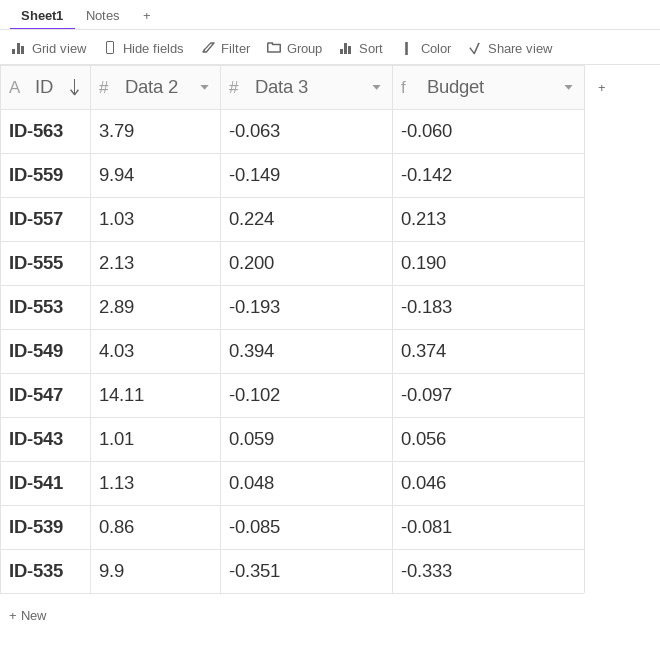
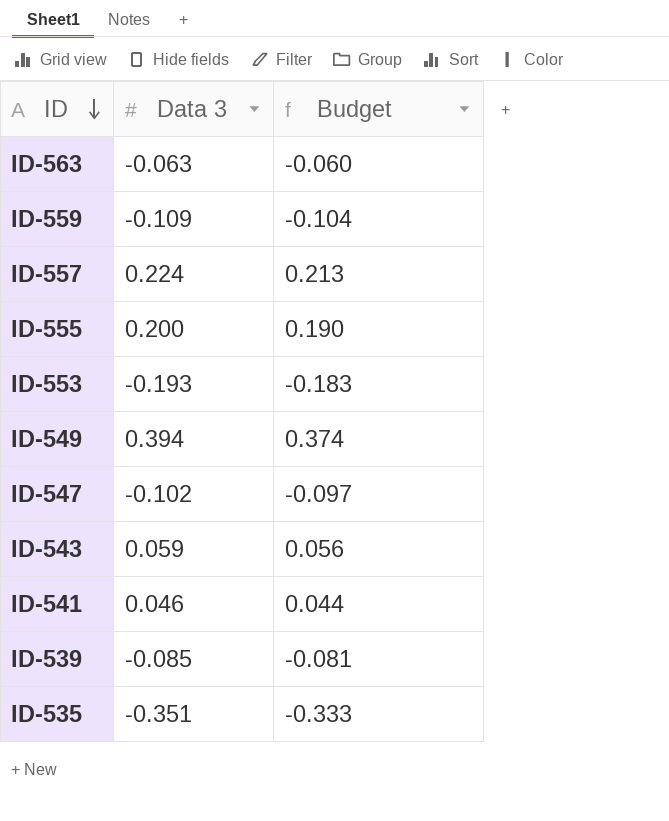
column Data 2 | position: 2 -> none
ID-559 | Data 3: -0.149 -> -0.109
ID-559 | Budget: -0.142 -> -0.104
ID-541 | Data 3: 0.048 -> 0.046
ID-541 | Budget: 0.046 -> 0.044

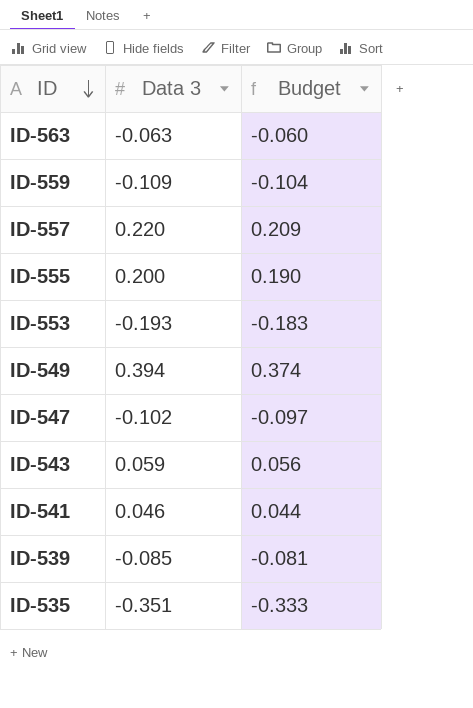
ID-557 | Data 3: 0.224 -> 0.220
ID-557 | Budget: 0.213 -> 0.209

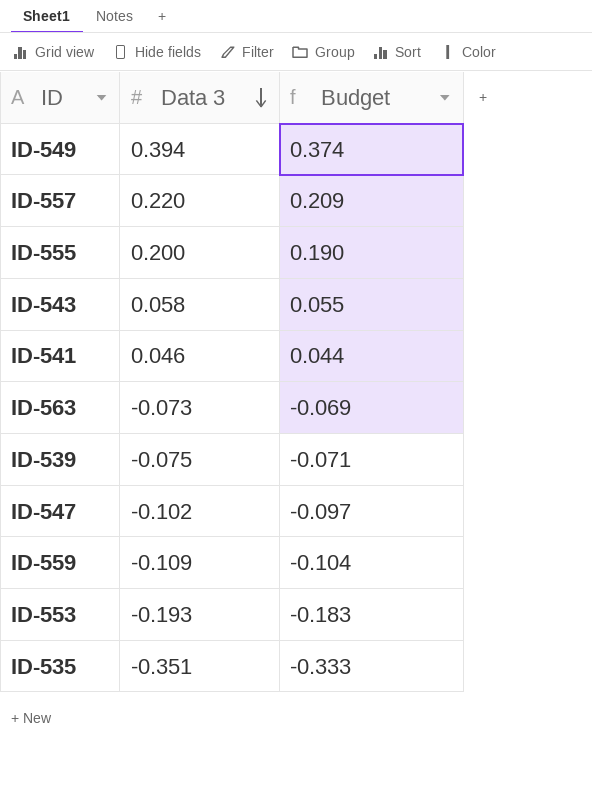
row order: ID descending -> Data 3 descending
ID-543 | Data 3: 0.059 -> 0.058
ID-543 | Budget: 0.056 -> 0.055
ID-563 | Data 3: -0.063 -> -0.073
ID-563 | Budget: -0.060 -> -0.069
ID-539 | Data 3: -0.085 -> -0.075
ID-539 | Budget: -0.081 -> -0.071

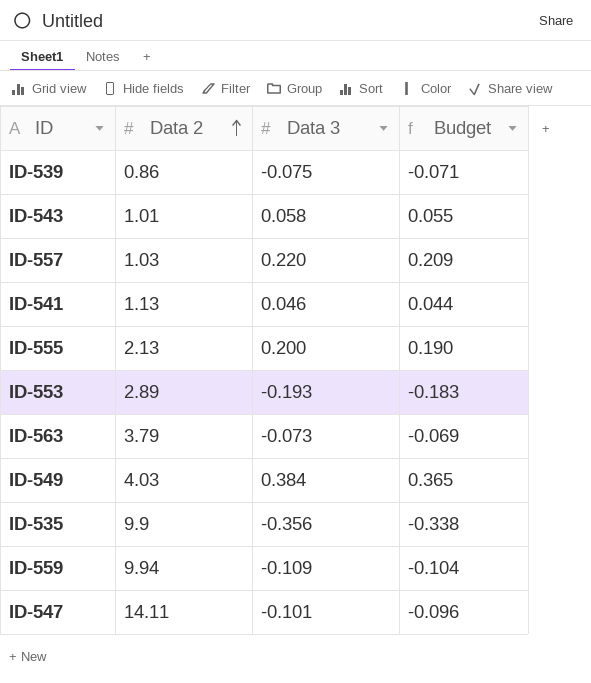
row order: Data 3 descending -> Data 2 ascending
column Data 2 | position: none -> 2
ID-549 | Data 3: 0.394 -> 0.384
ID-549 | Budget: 0.374 -> 0.365
ID-535 | Data 3: -0.351 -> -0.356
ID-535 | Budget: -0.333 -> -0.338
ID-547 | Data 3: -0.102 -> -0.101
ID-547 | Budget: -0.097 -> -0.096

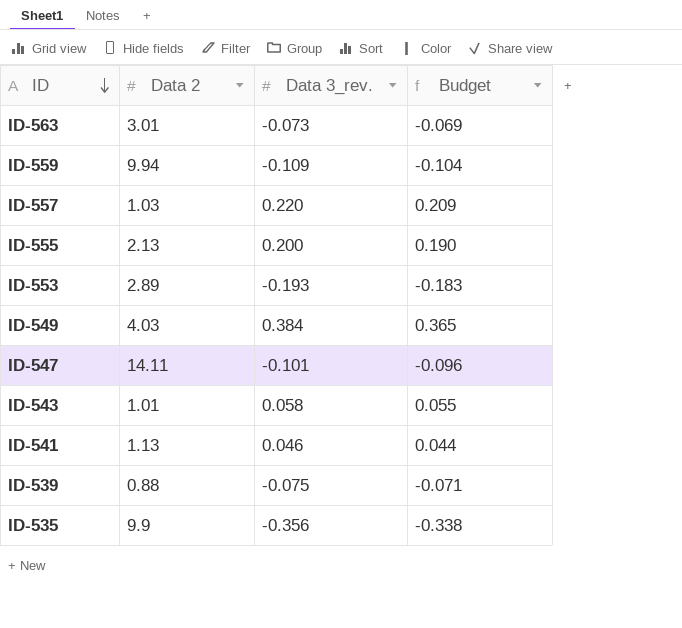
row order: Data 2 ascending -> ID descending
column name: Data 3 -> Data 3_rev.
ID-563 | Data 2: 3.79 -> 3.01
ID-539 | Data 2: 0.86 -> 0.88

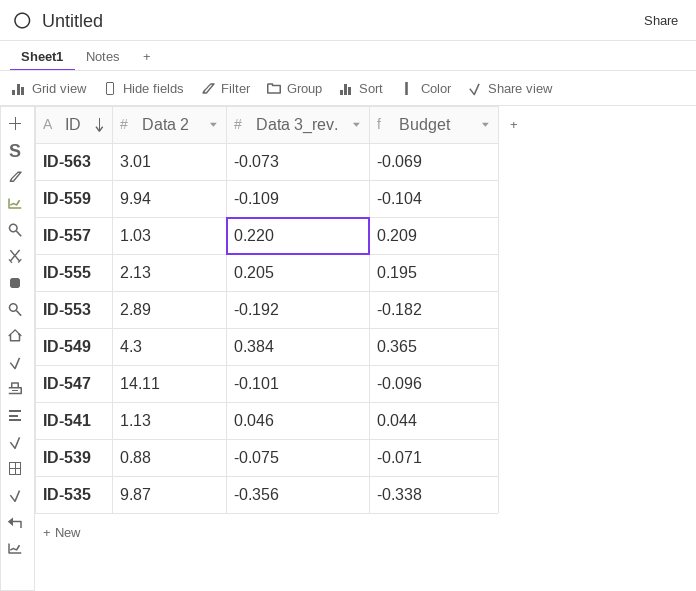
row ID-543: 1.01 | 0.058 | 0.055 -> none
ID-555 | Data 3_rev.: 0.200 -> 0.205
ID-555 | Budget: 0.190 -> 0.195
ID-553 | Data 3_rev.: -0.193 -> -0.192
ID-553 | Budget: -0.183 -> -0.182
ID-549 | Data 2: 4.03 -> 4.3
ID-535 | Data 2: 9.9 -> 9.87

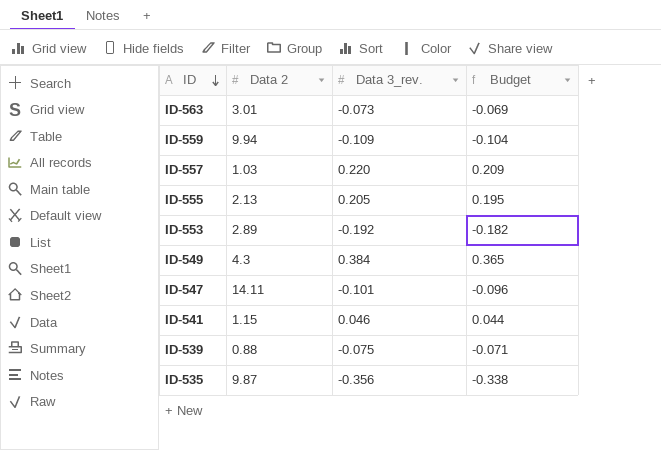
ID-541 | Data 2: 1.13 -> 1.15

